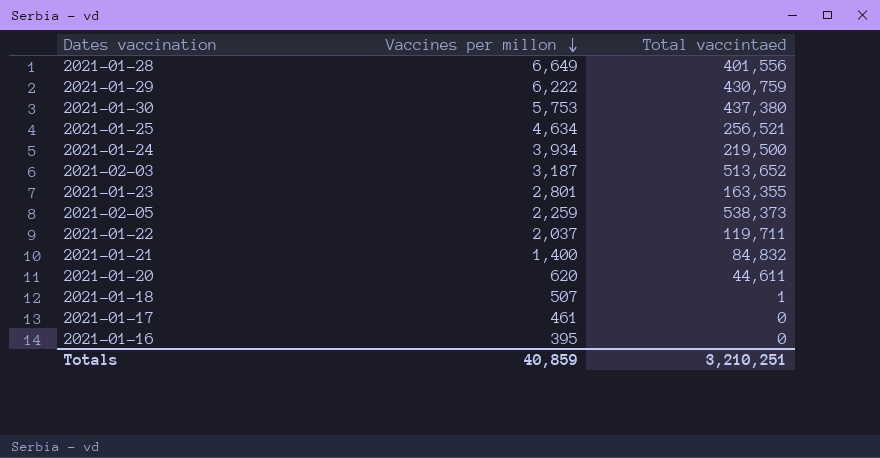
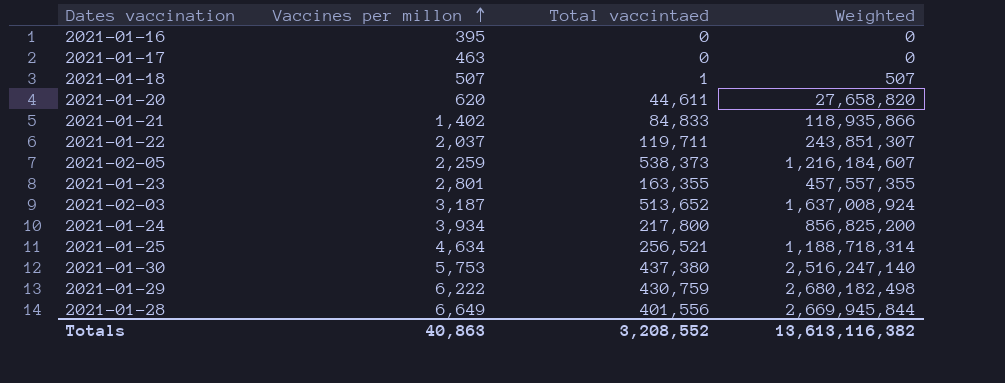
row order: Vaccines per millon descending -> Vaccines per millon ascending
column Weighted | formula: none -> [Vaccines per millon] * [Total vaccintaed]
2021-01-17 | Vaccines per millon: 461 -> 463
2021-01-21 | Vaccines per millon: 1,400 -> 1,402
2021-01-21 | Total vaccintaed: 84,832 -> 84,833
2021-01-24 | Total vaccintaed: 219,500 -> 217,800
Totals | Vaccines per millon: 40,859 -> 40,863
Totals | Total vaccintaed: 3,210,251 -> 3,208,552

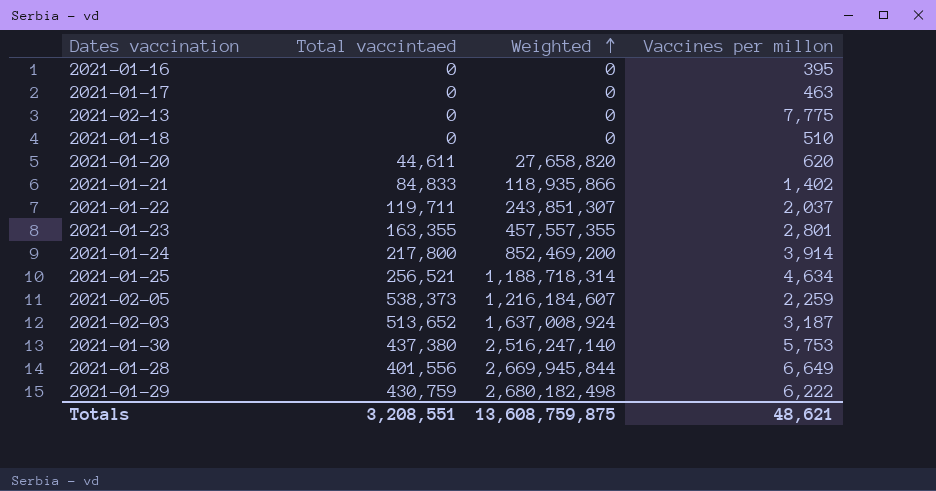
row order: Vaccines per millon ascending -> Weighted ascending
column Vaccines per millon | position: 2 -> 4
row 2021-02-13: none -> 0 | 0 | 7,775
2021-01-18 | Total vaccintaed: 1 -> 0
2021-01-18 | Weighted: 507 -> 0
2021-01-18 | Vaccines per millon: 507 -> 510
2021-01-24 | Weighted: 856,825,200 -> 852,469,200
2021-01-24 | Vaccines per millon: 3,934 -> 3,914
Totals | Total vaccintaed: 3,208,552 -> 3,208,551
Totals | Weighted: 13,613,116,382 -> 13,608,759,875
Totals | Vaccines per millon: 40,863 -> 48,621

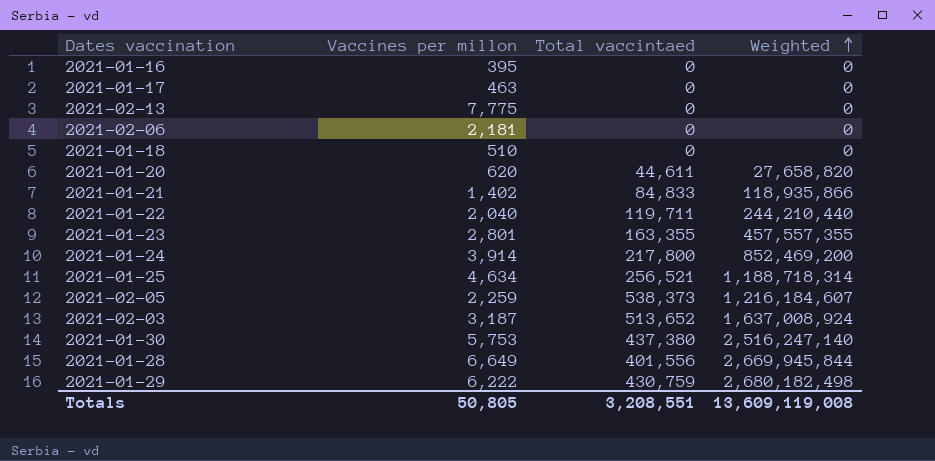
column Vaccines per millon | position: 4 -> 2
row 2021-02-06: none -> 2,181 | 0 | 0
2021-01-22 | Vaccines per millon: 2,037 -> 2,040
2021-01-22 | Weighted: 243,851,307 -> 244,210,440
Totals | Vaccines per millon: 48,621 -> 50,805
Totals | Weighted: 13,608,759,875 -> 13,609,119,008

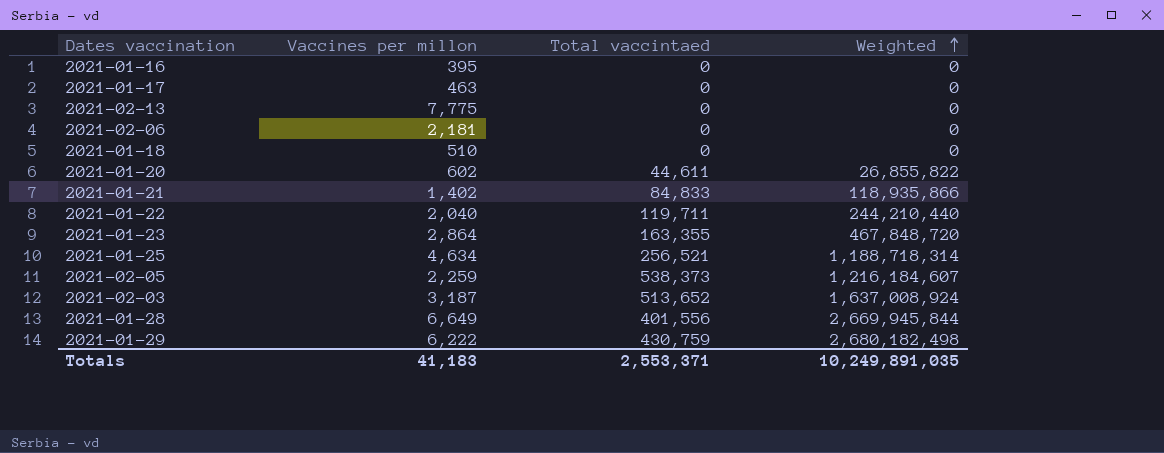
row 2021-01-24: 3,914 | 217,800 | 852,469,200 -> none
row 2021-01-30: 5,753 | 437,380 | 2,516,247,140 -> none
2021-01-20 | Vaccines per millon: 620 -> 602
2021-01-20 | Weighted: 27,658,820 -> 26,855,822
2021-01-23 | Vaccines per millon: 2,801 -> 2,864
2021-01-23 | Weighted: 457,557,355 -> 467,848,720
Totals | Vaccines per millon: 50,805 -> 41,183
Totals | Total vaccintaed: 3,208,551 -> 2,553,371
Totals | Weighted: 13,609,119,008 -> 10,249,891,035

